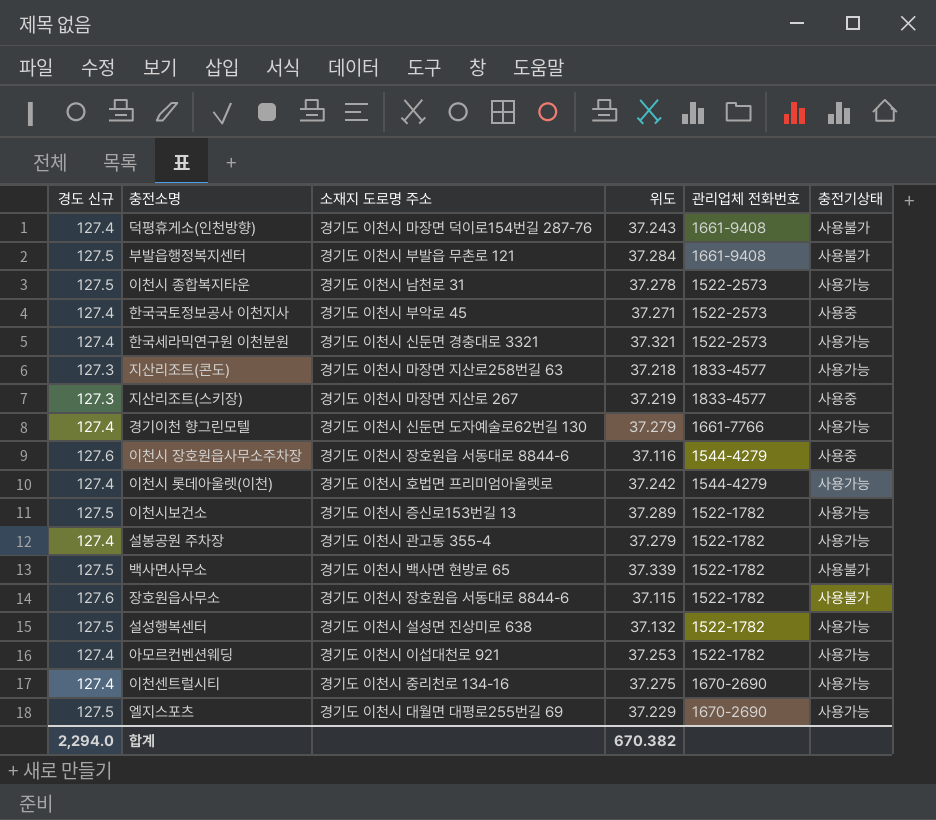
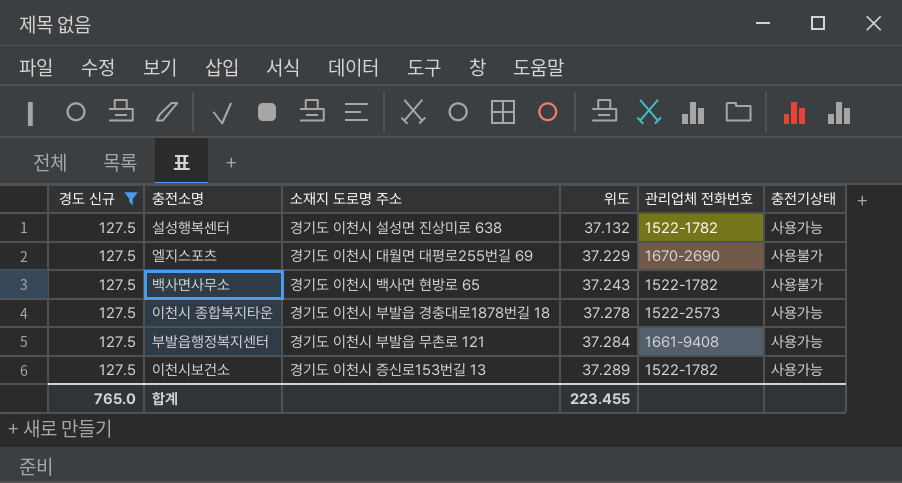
filter: none -> 경도 신규 = 127.5
row order: none -> 위도 ascending
엘지스포츠 | 충전기상태: 사용가능 -> 사용불가
백사면사무소 | 위도: 37.339 -> 37.243
이천시 종합복지타운 | 소재지 도로명 주소: 경기도 이천시 남천로 31 -> 경기도 이천시 부발읍 경충대로1878번길 18
부발읍행정복지센터 | 충전기상태: 사용불가 -> 사용가능
합계 | 경도 신규: 2,294.0 -> 765.0
합계 | 위도: 670.382 -> 223.455

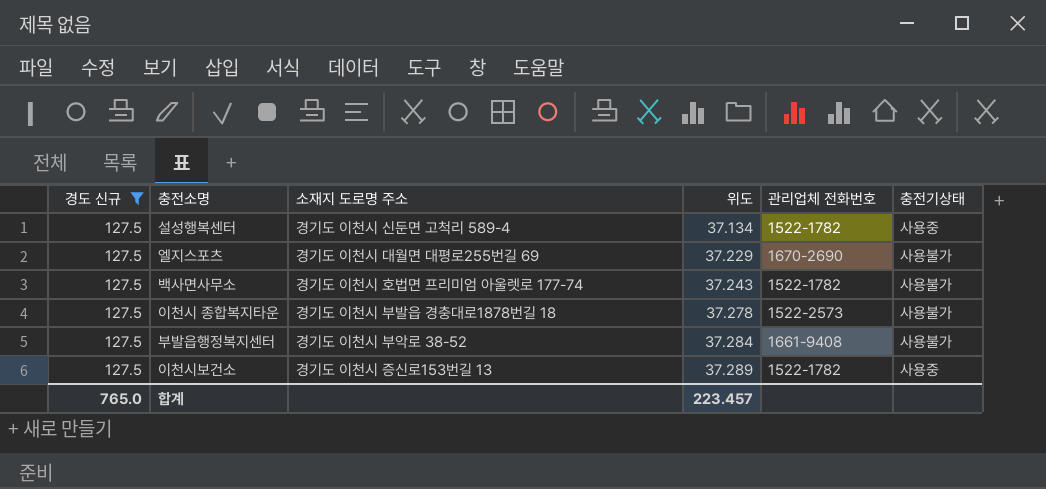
설성행복센터 | 소재지 도로명 주소: 경기도 이천시 설성면 진상미로 638 -> 경기도 이천시 신둔면 고척리 589-4
설성행복센터 | 위도: 37.132 -> 37.134
설성행복센터 | 충전기상태: 사용가능 -> 사용중
백사면사무소 | 소재지 도로명 주소: 경기도 이천시 백사면 현방로 65 -> 경기도 이천시 호법면 프리미엄 아울렛로 177-74
이천시 종합복지타운 | 충전기상태: 사용가능 -> 사용불가
부발읍행정복지센터 | 소재지 도로명 주소: 경기도 이천시 부발읍 무촌로 121 -> 경기도 이천시 부악로 38-52
부발읍행정복지센터 | 충전기상태: 사용가능 -> 사용불가
이천시보건소 | 충전기상태: 사용가능 -> 사용중
합계 | 위도: 223.455 -> 223.457

